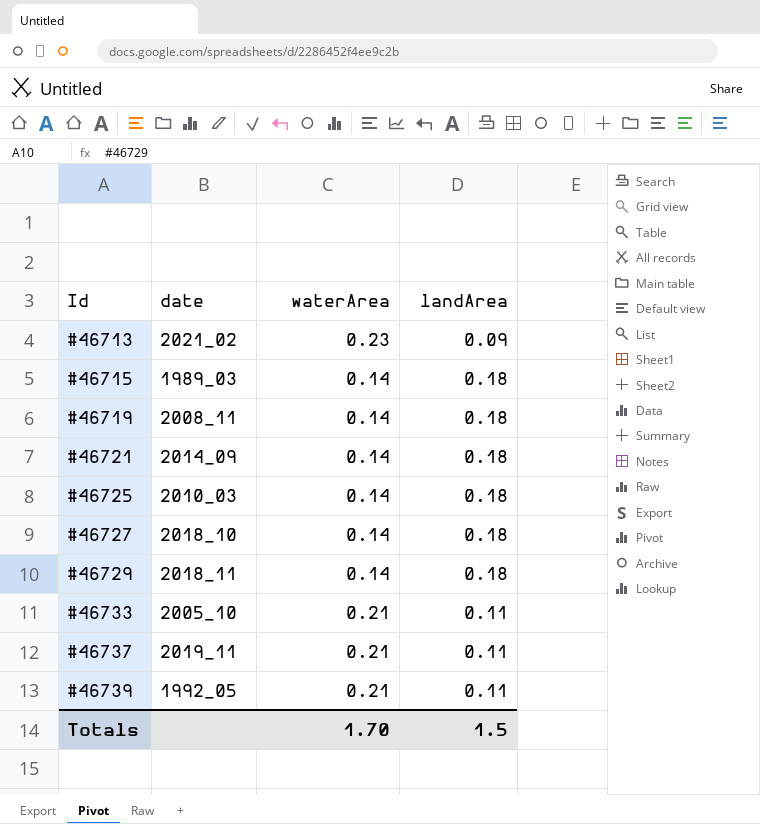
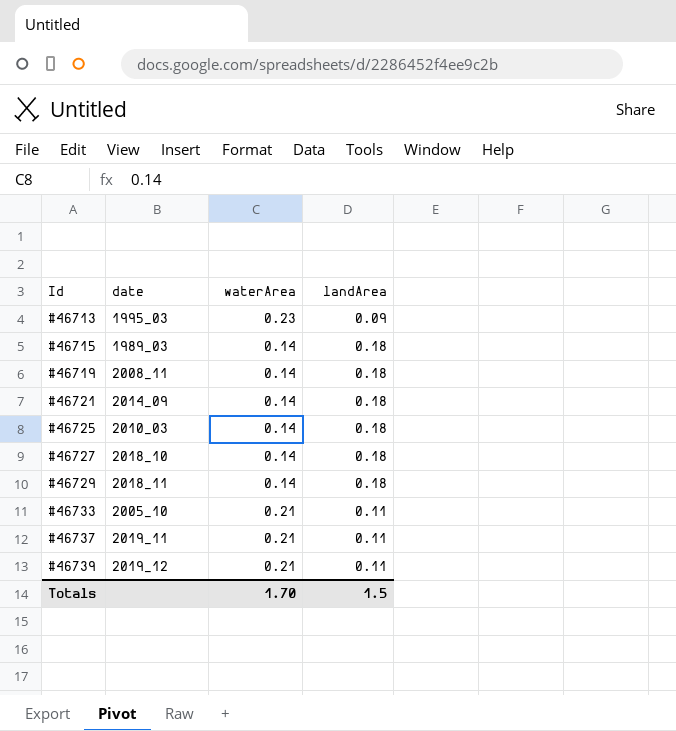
#46713 | date: 2021_02 -> 1995_03
#46739 | date: 1992_05 -> 2019_12

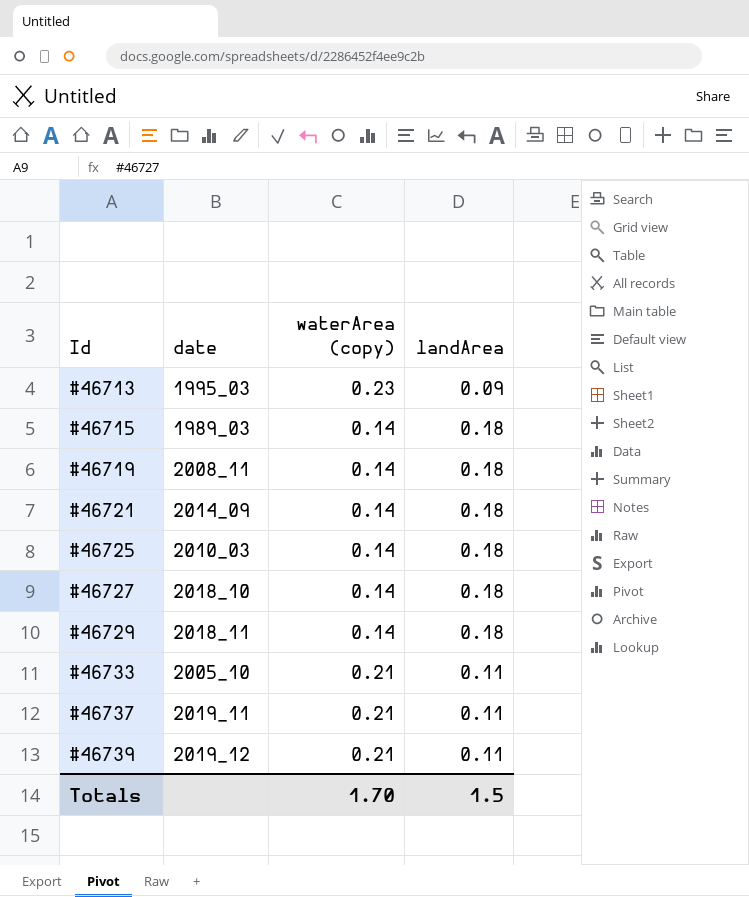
column name: waterArea -> waterArea (copy)

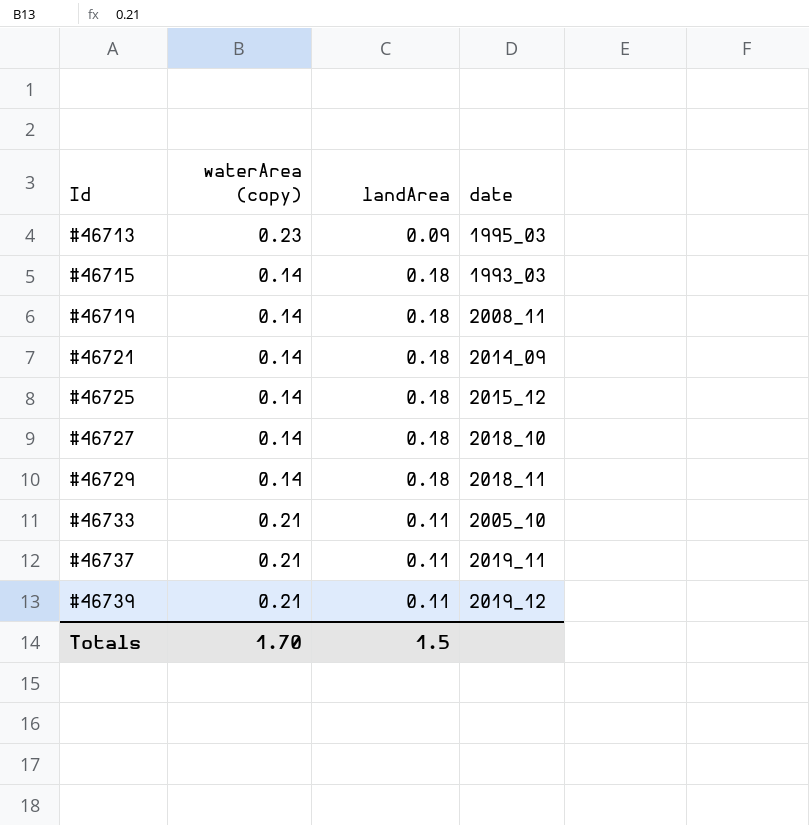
column date | position: 2 -> 4
#46715 | date: 1989_03 -> 1993_03
#46725 | date: 2010_03 -> 2015_12

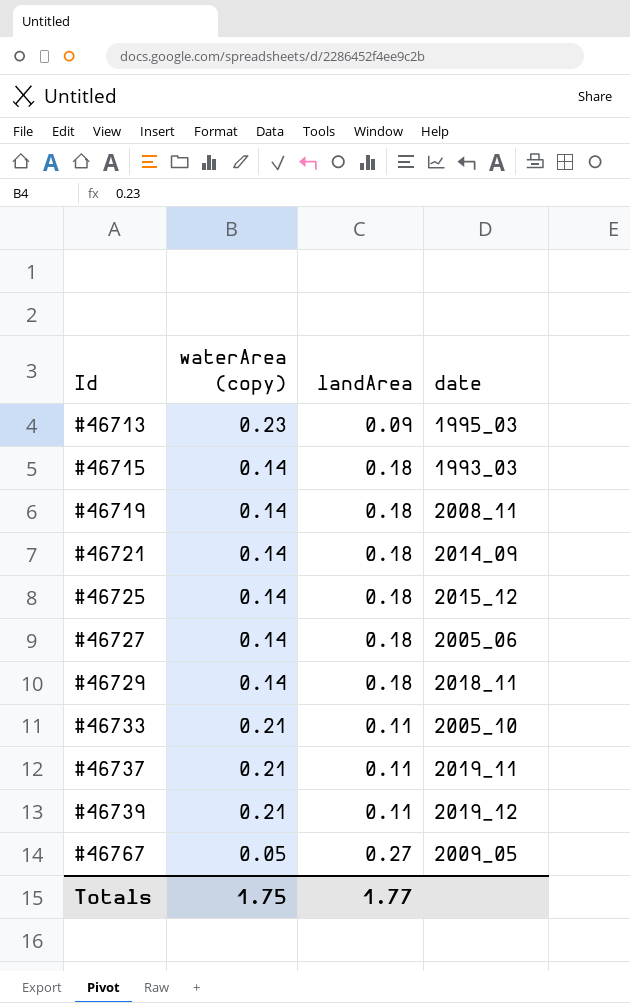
#46727 | date: 2018_10 -> 2005_06
row #46767: none -> 0.05 | 0.27 | 2009_05
Totals | waterArea (copy): 1.70 -> 1.75
Totals | landArea: 1.5 -> 1.77

